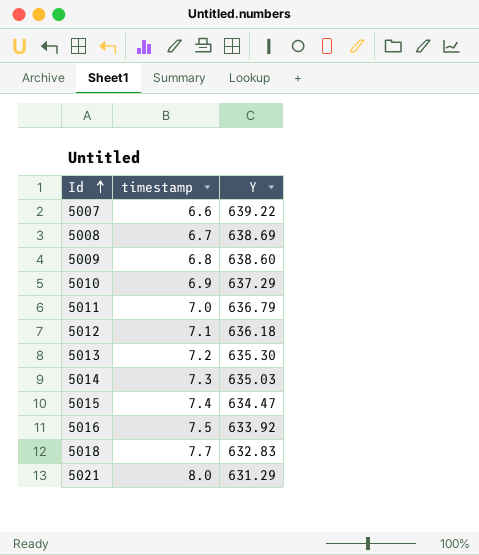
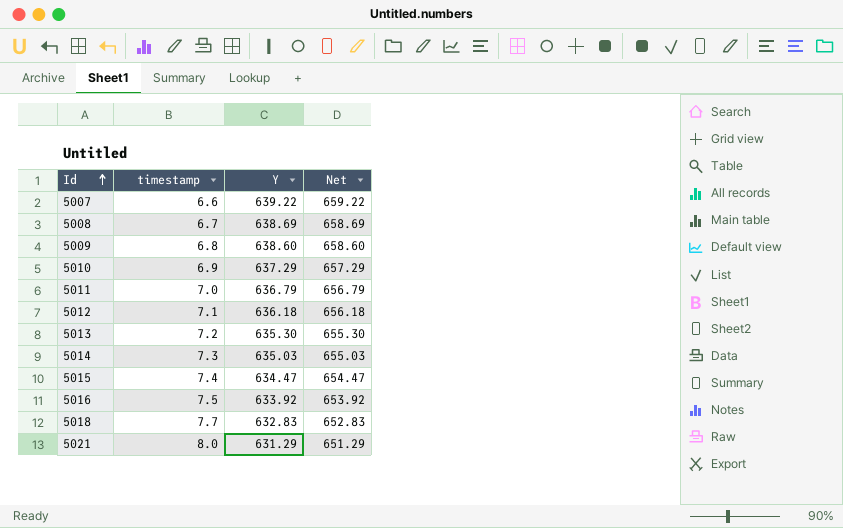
column Net | formula: none -> [Y] + 20

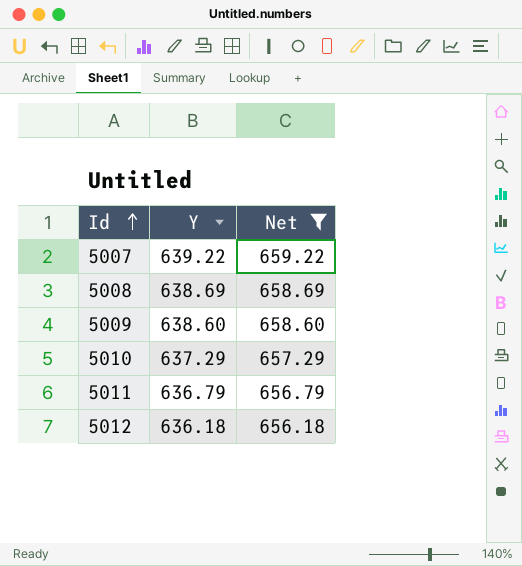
filter: none -> Net >= 656.18
column timestamp | position: 2 -> none

